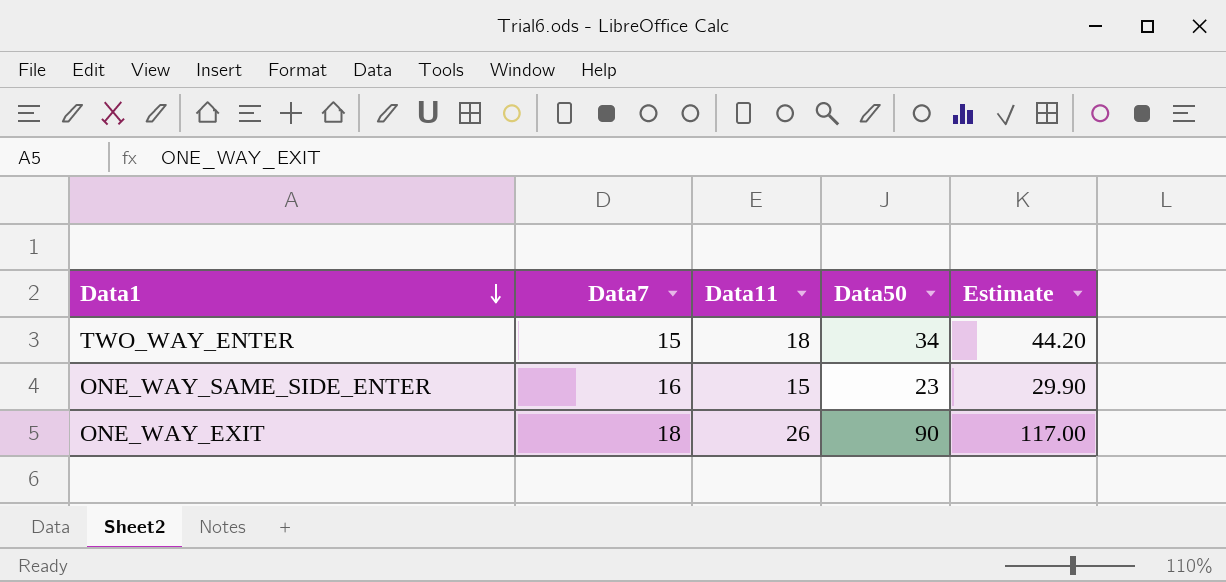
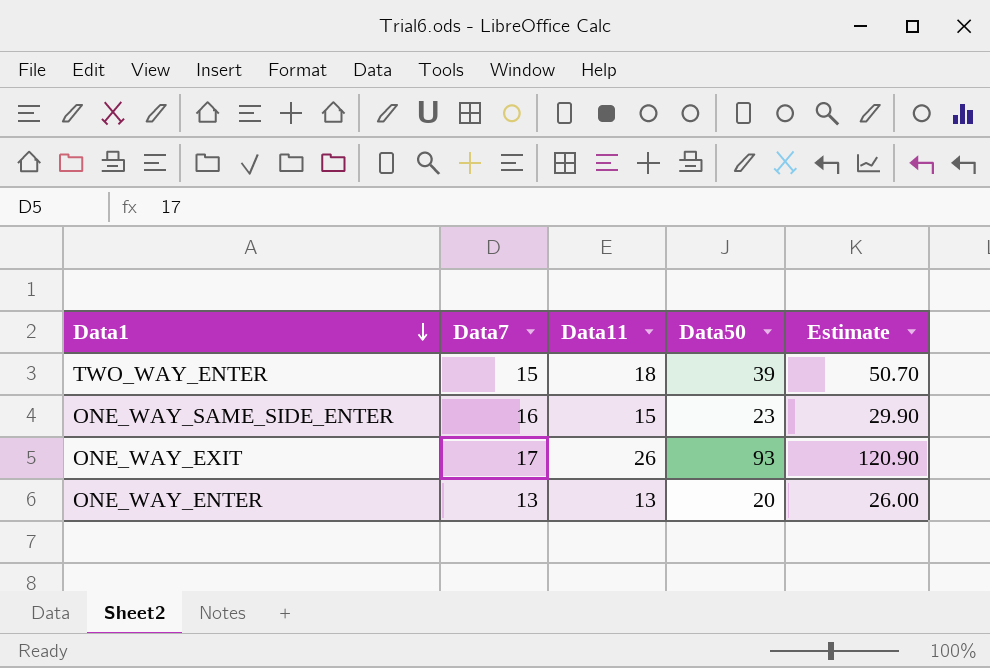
TWO_WAY_ENTER | Data50: 34 -> 39
TWO_WAY_ENTER | Estimate: 44.20 -> 50.70
ONE_WAY_EXIT | Data7: 18 -> 17
ONE_WAY_EXIT | Data50: 90 -> 93
ONE_WAY_EXIT | Estimate: 117.00 -> 120.90
row ONE_WAY_ENTER: none -> 13 | 13 | 20 | 26.00

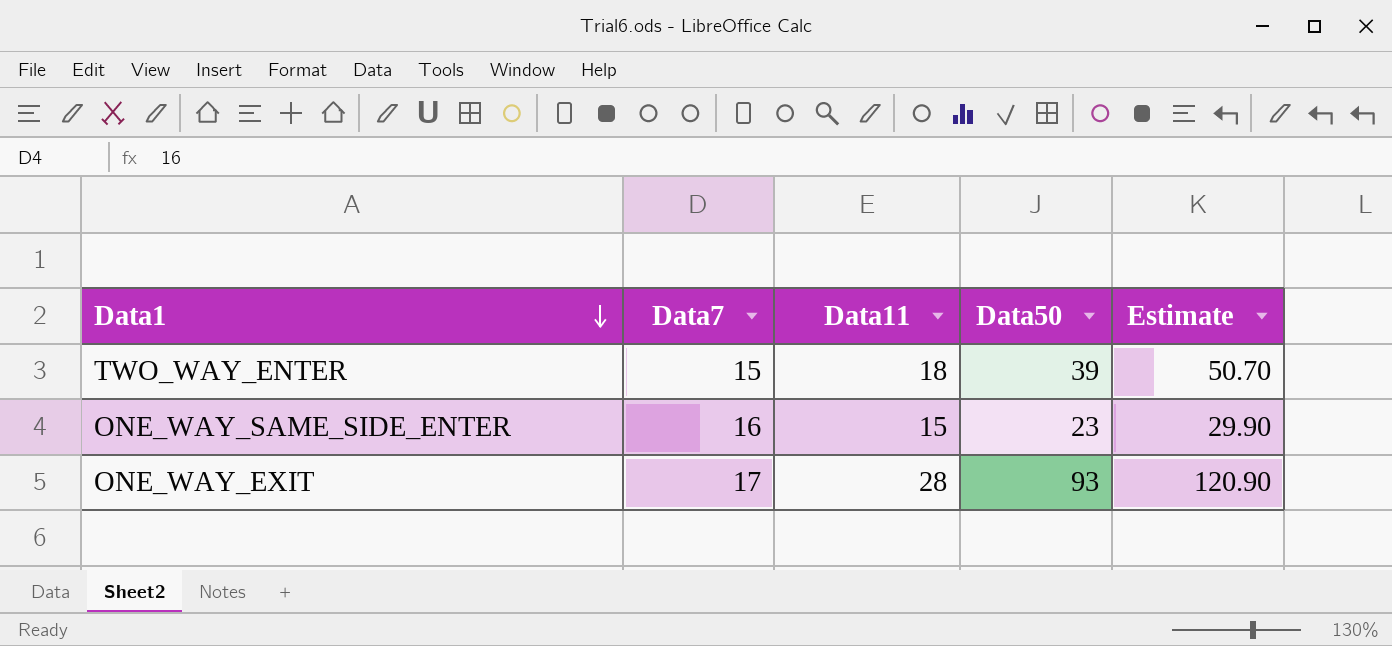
row ONE_WAY_ENTER: 13 | 13 | 20 | 26.00 -> none
ONE_WAY_EXIT | Data11: 26 -> 28

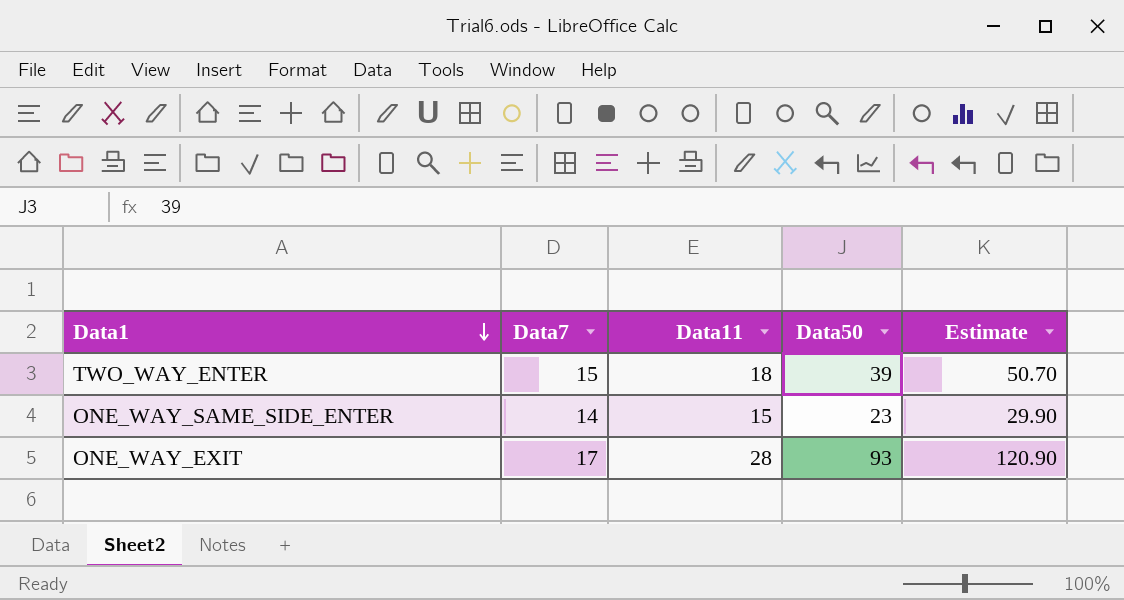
ONE_WAY_SAME_SIDE_ENTER | Data7: 16 -> 14

